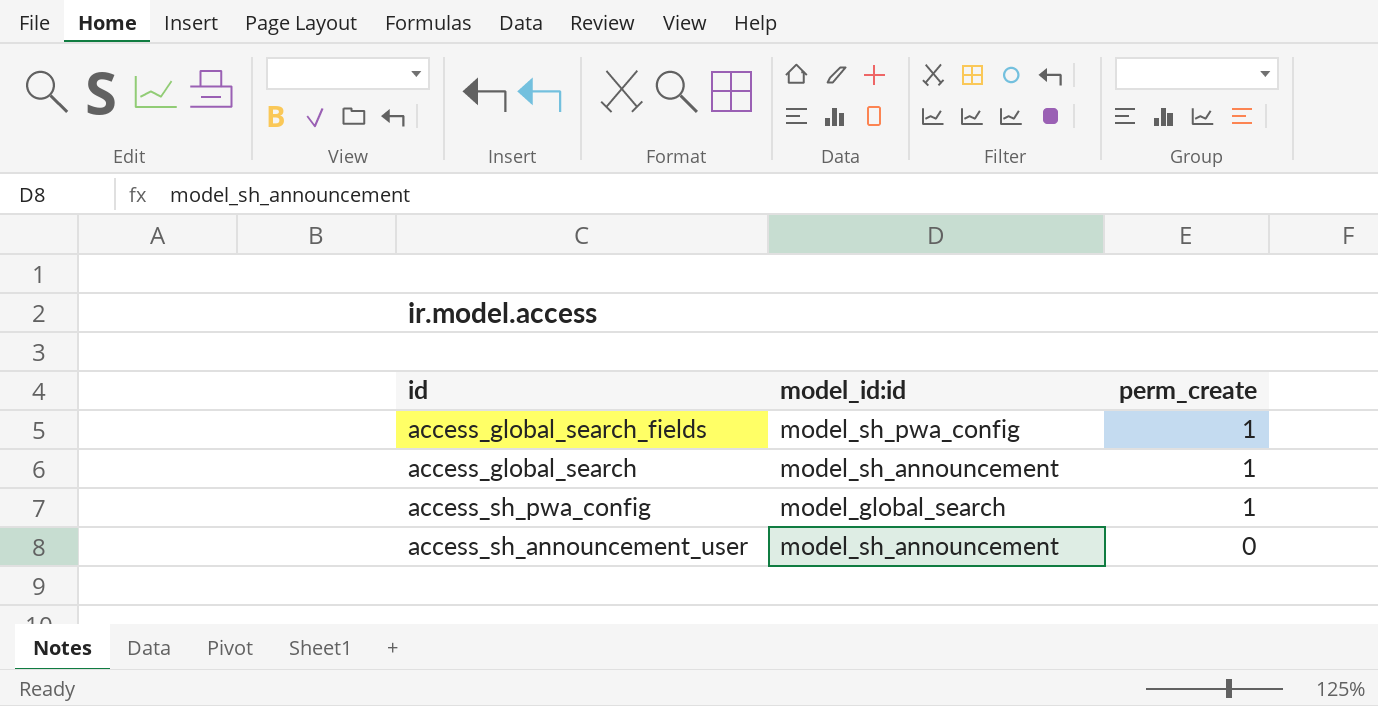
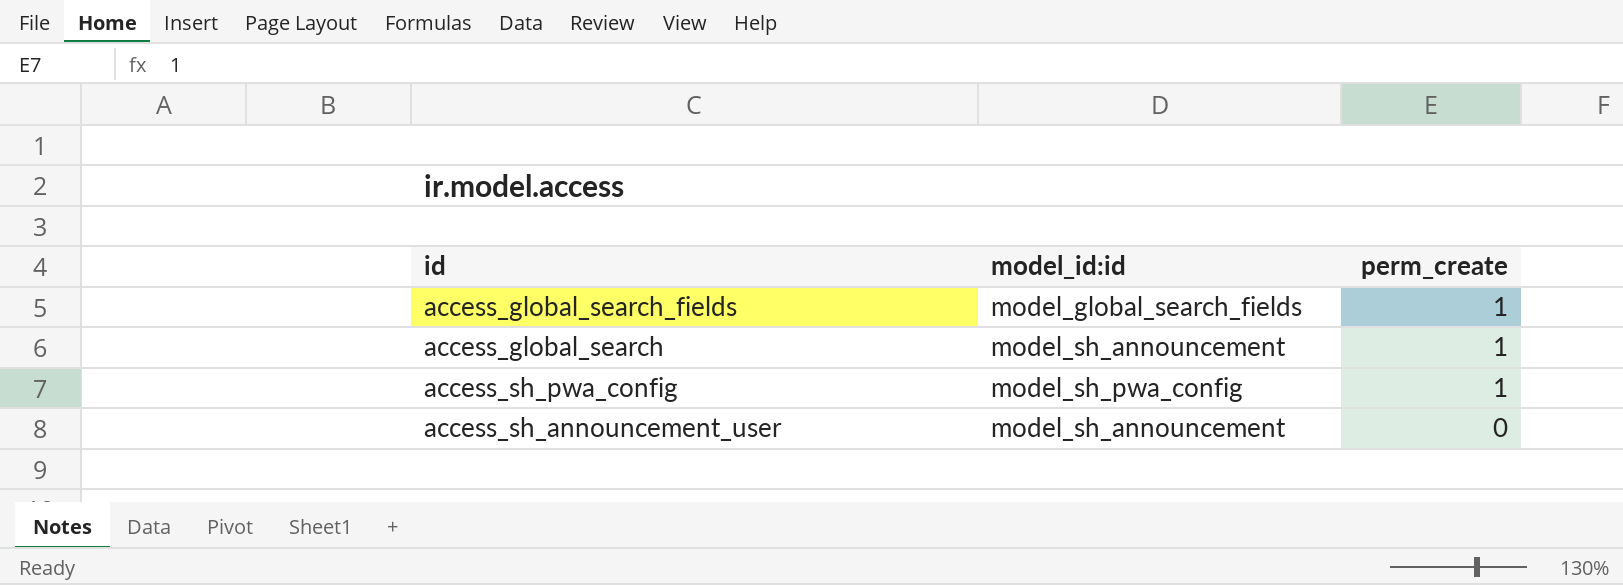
access_global_search_fields | model_id:id: model_sh_pwa_config -> model_global_search_fields
access_sh_pwa_config | model_id:id: model_global_search -> model_sh_pwa_config

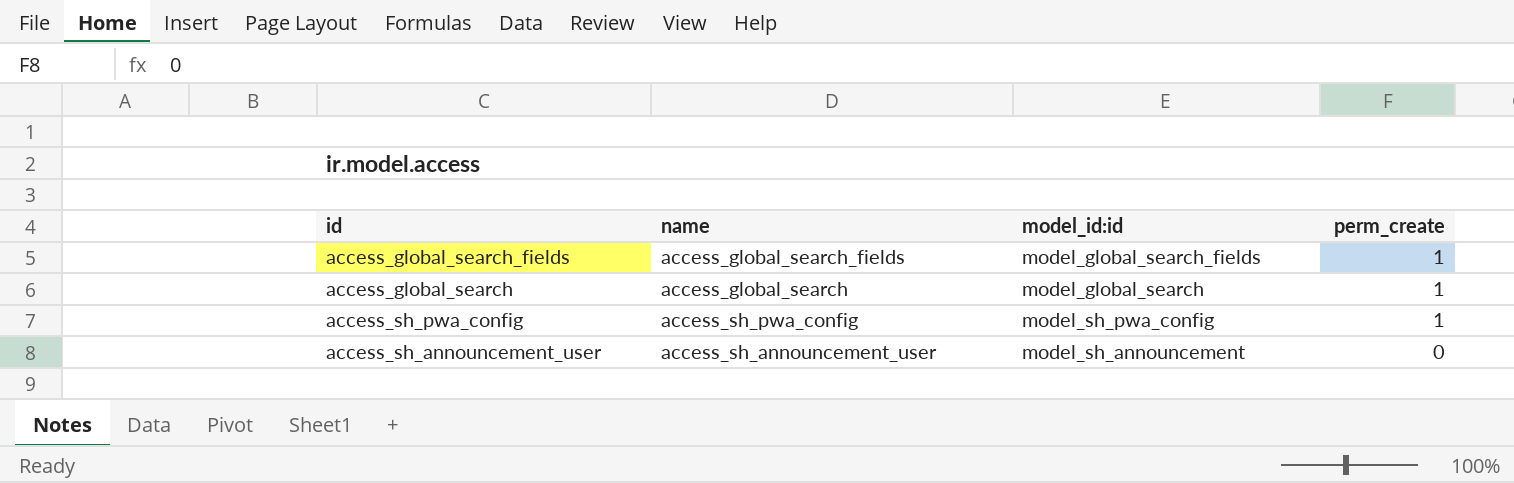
column name | position: none -> 2
access_global_search | model_id:id: model_sh_announcement -> model_global_search

